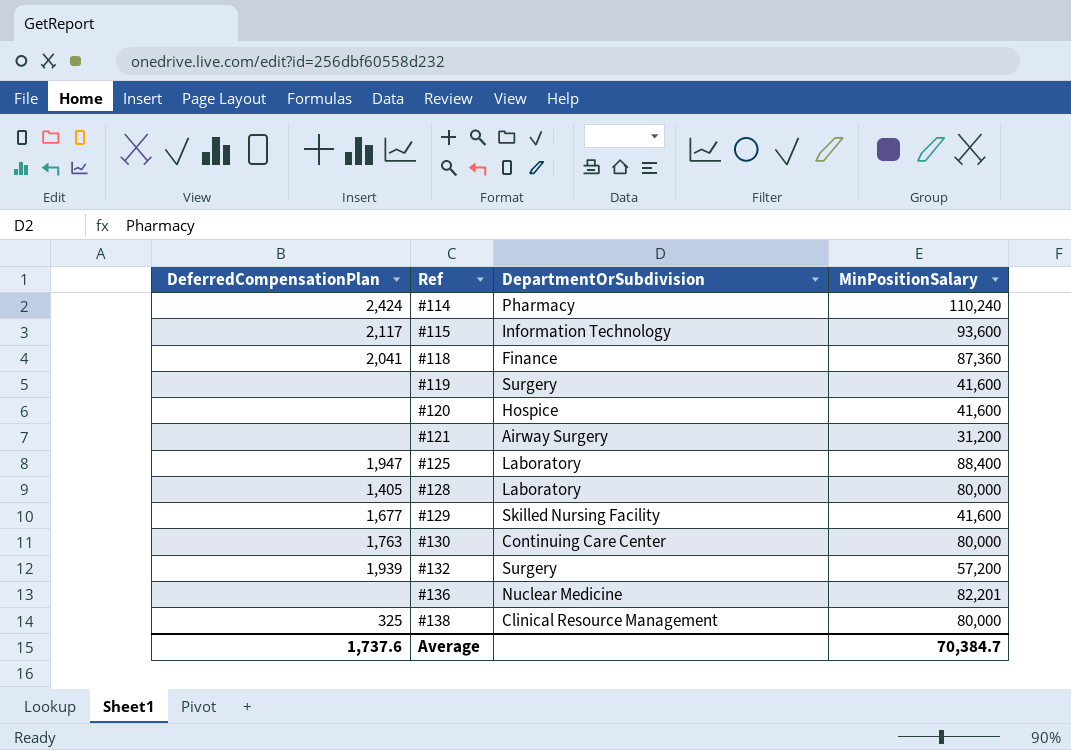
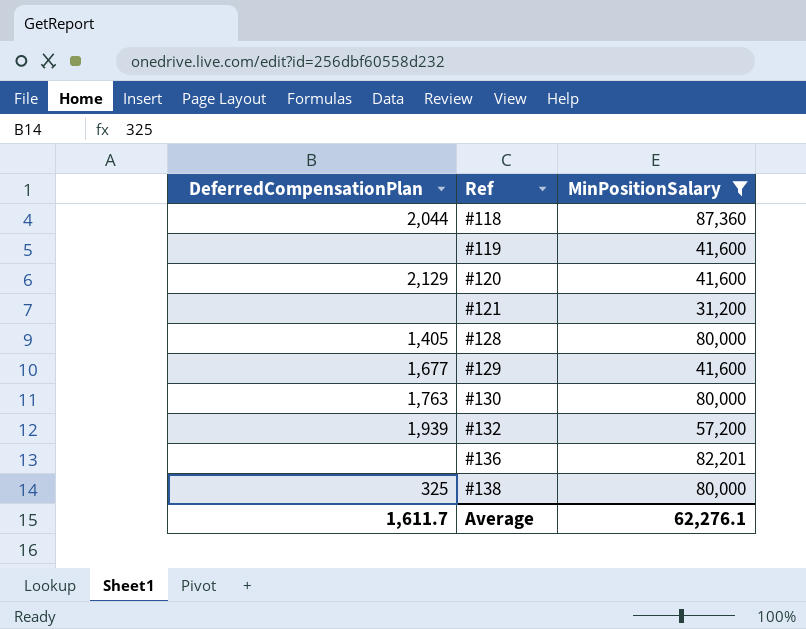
filter: none -> MinPositionSalary <= 87,360
column DepartmentOrSubdivision | position: 3 -> none
#118 | DeferredCompensationPlan: 2,041 -> 2,044
#120 | DeferredCompensationPlan: none -> 2,129
Average | DeferredCompensationPlan: 1,737.6 -> 1,611.7
Average | MinPositionSalary: 70,384.7 -> 62,276.1

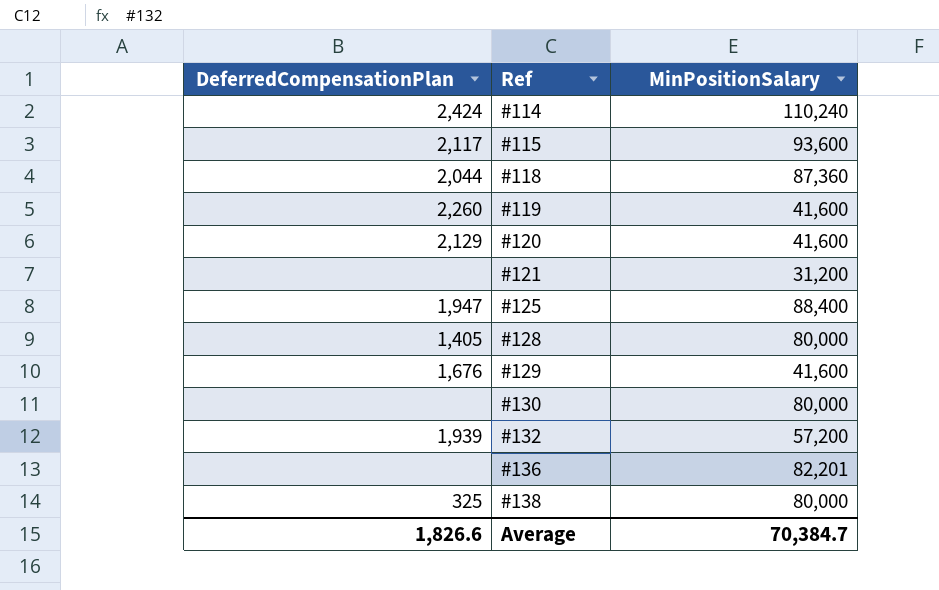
filter: MinPositionSalary <= 87,360 -> none
#119 | DeferredCompensationPlan: none -> 2,260
#129 | DeferredCompensationPlan: 1,677 -> 1,676
#130 | DeferredCompensationPlan: 1,763 -> none
Average | DeferredCompensationPlan: 1,611.7 -> 1,826.6
Average | MinPositionSalary: 62,276.1 -> 70,384.7

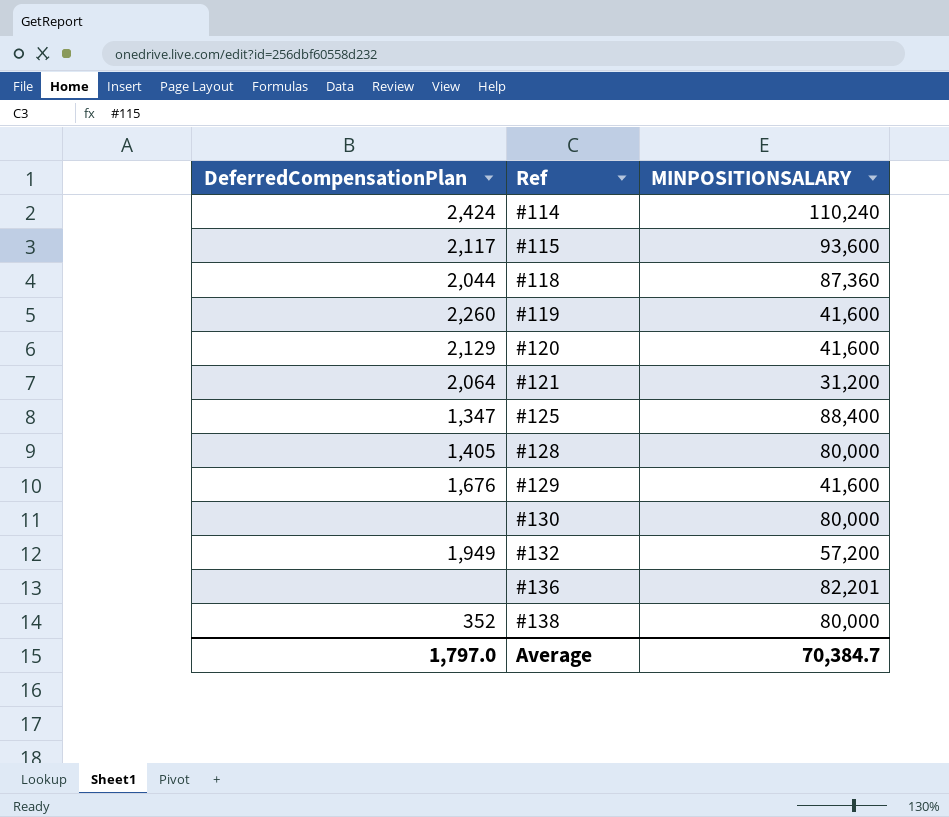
column name: MinPositionSalary -> MINPOSITIONSALARY
#121 | DeferredCompensationPlan: none -> 2,064
#125 | DeferredCompensationPlan: 1,947 -> 1,347
#132 | DeferredCompensationPlan: 1,939 -> 1,949
#138 | DeferredCompensationPlan: 325 -> 352
Average | DeferredCompensationPlan: 1,826.6 -> 1,797.0

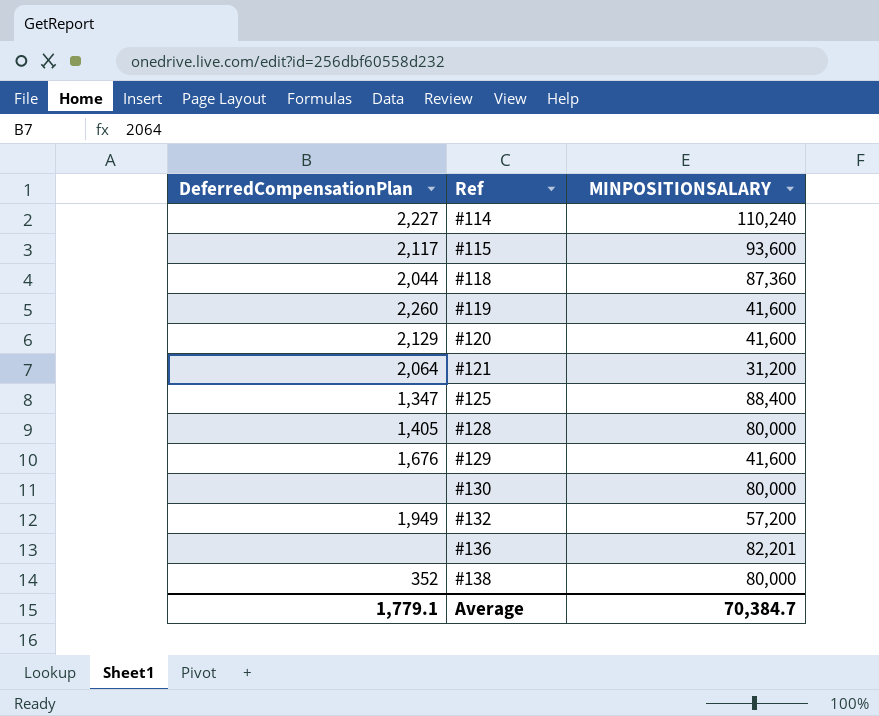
#114 | DeferredCompensationPlan: 2,424 -> 2,227
Average | DeferredCompensationPlan: 1,797.0 -> 1,779.1

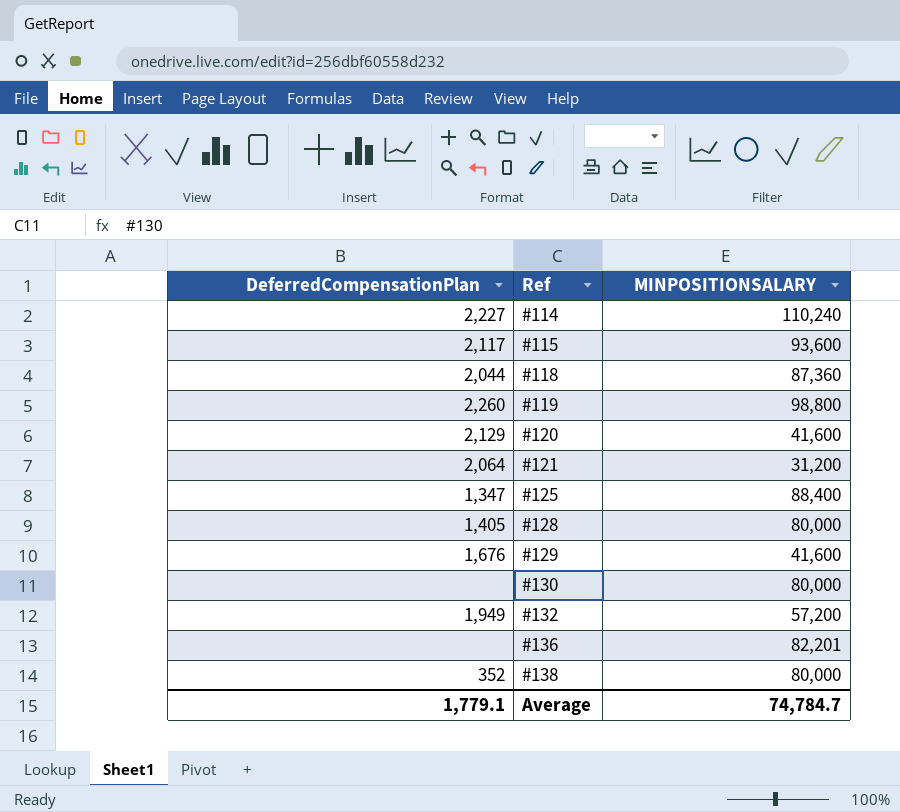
#119 | MINPOSITIONSALARY: 41,600 -> 98,800
Average | MINPOSITIONSALARY: 70,384.7 -> 74,784.7

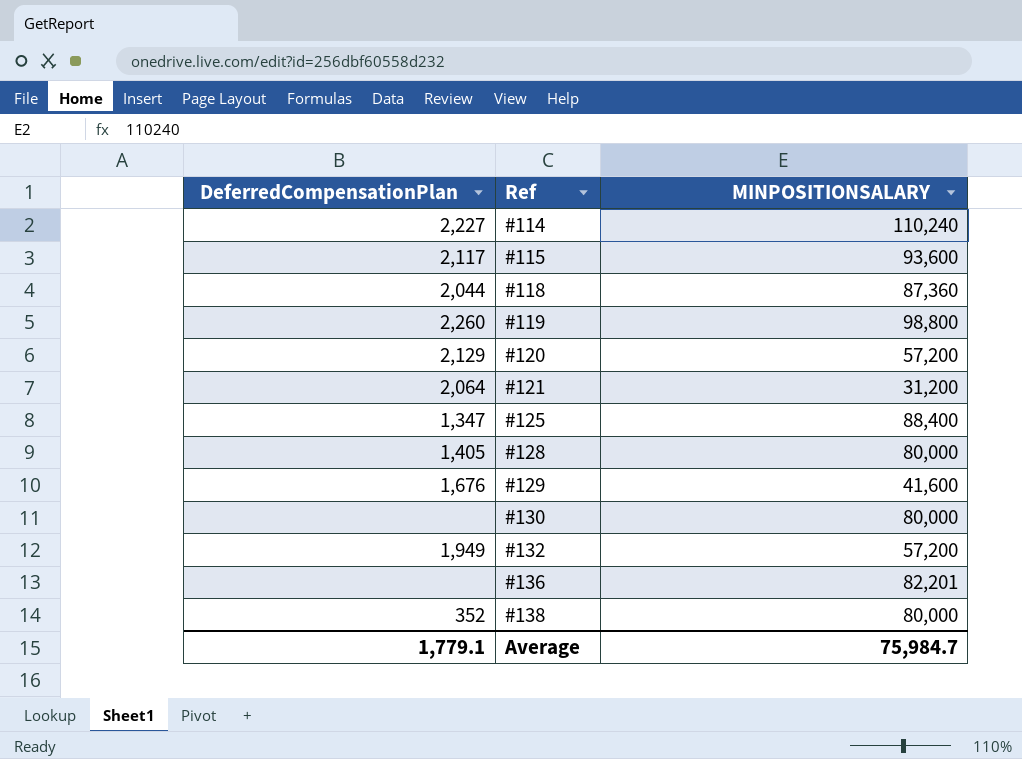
#120 | MINPOSITIONSALARY: 41,600 -> 57,200
Average | MINPOSITIONSALARY: 74,784.7 -> 75,984.7

